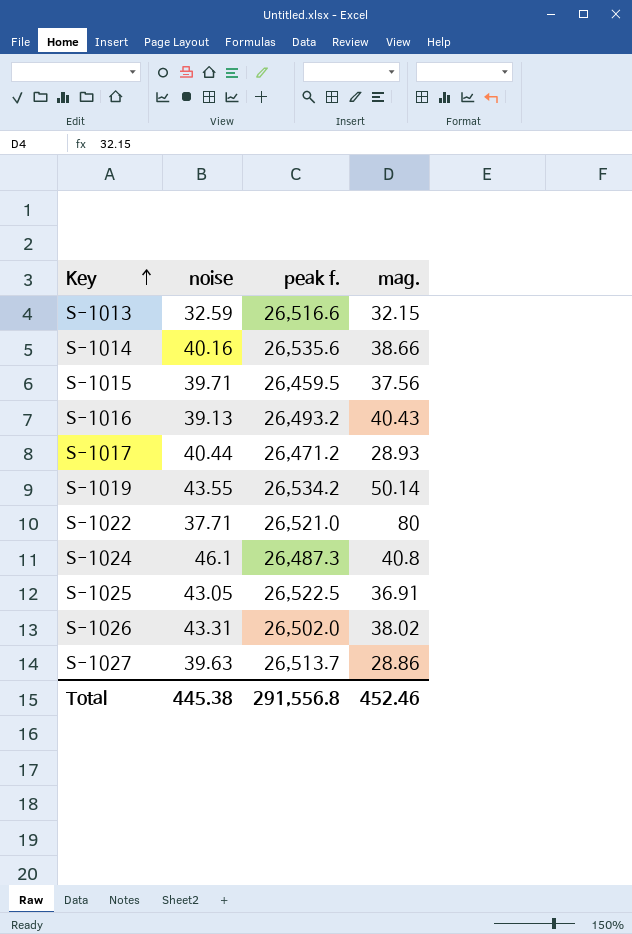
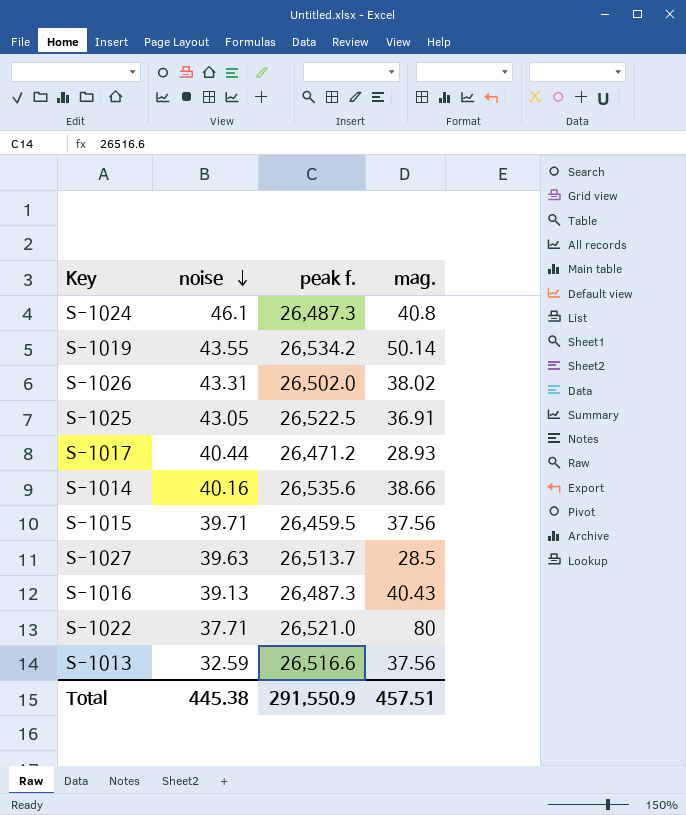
row order: Key ascending -> noise descending
S-1027 | mag.: 28.86 -> 28.5
S-1016 | peak f.: 26,493.2 -> 26,487.3
S-1013 | mag.: 32.15 -> 37.56
Total | peak f.: 291,556.8 -> 291,550.9
Total | mag.: 452.46 -> 457.51

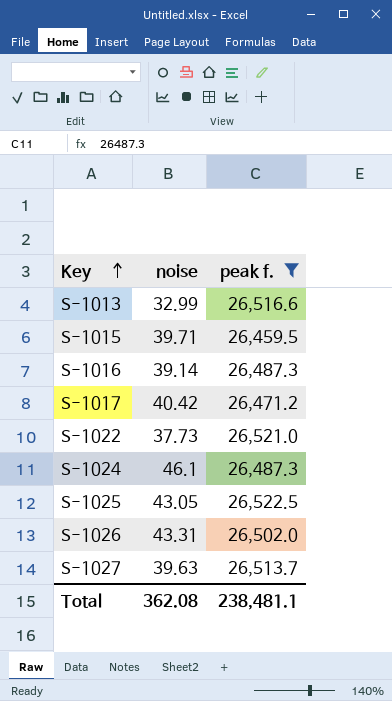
filter: none -> peak f. <= 26,522.5
row order: noise descending -> Key ascending
column mag. | position: 4 -> none
S-1013 | noise: 32.59 -> 32.99
S-1016 | noise: 39.13 -> 39.14
S-1017 | noise: 40.44 -> 40.42
S-1022 | noise: 37.71 -> 37.73
Total | noise: 445.38 -> 362.08
Total | peak f.: 291,550.9 -> 238,481.1

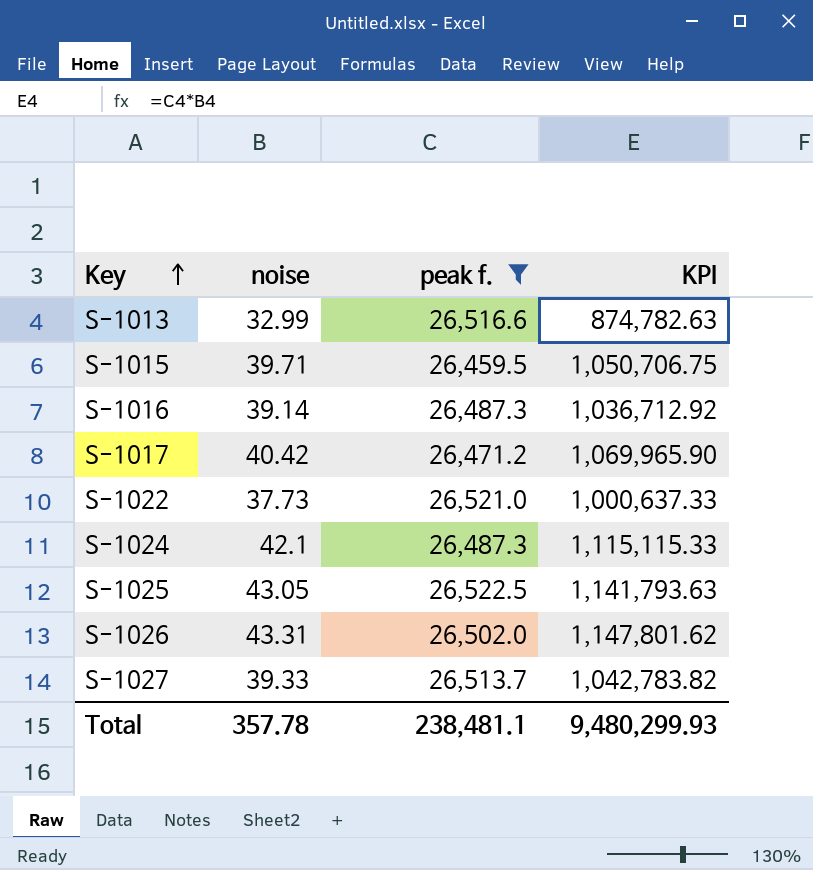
column KPI | formula: none -> [noise] * [peak f.]
S-1024 | noise: 46.1 -> 42.1
S-1027 | noise: 39.63 -> 39.33
Total | noise: 362.08 -> 357.78

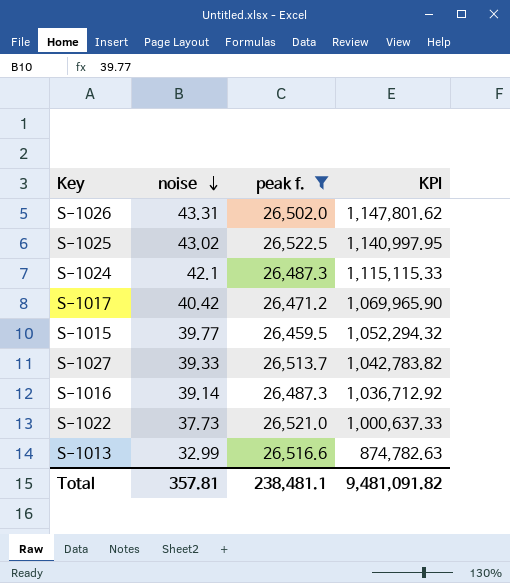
row order: Key ascending -> noise descending
S-1025 | noise: 43.05 -> 43.02
S-1025 | KPI: 1,141,793.63 -> 1,140,997.95
S-1015 | noise: 39.71 -> 39.77
S-1015 | KPI: 1,050,706.75 -> 1,052,294.32
Total | noise: 357.78 -> 357.81
Total | KPI: 9,480,299.93 -> 9,481,091.82

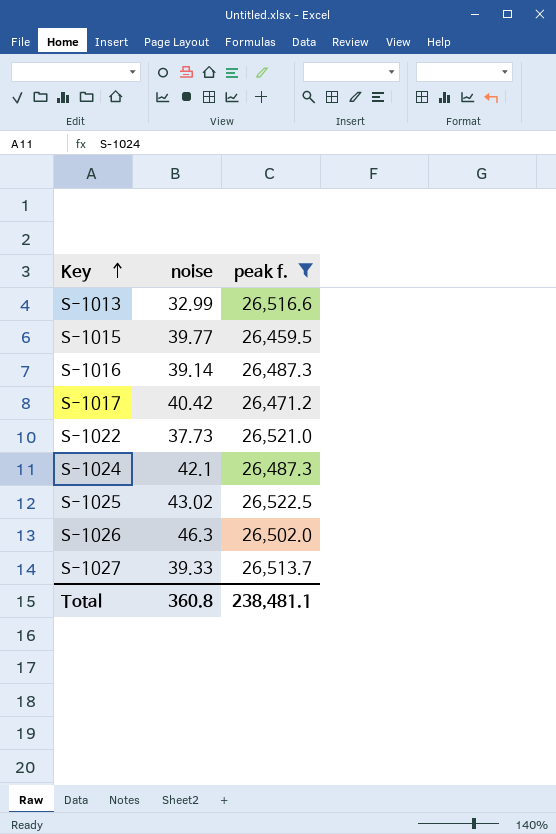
row order: noise descending -> Key ascending
column KPI | formula: [noise] * [peak f.] -> none
S-1026 | noise: 43.31 -> 46.3
Total | noise: 357.81 -> 360.8

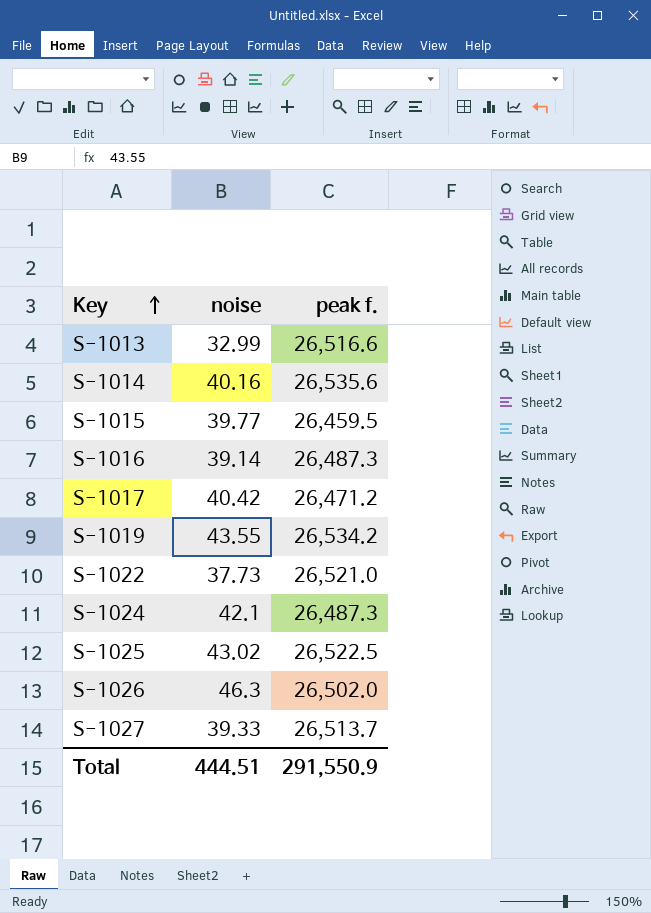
filter: peak f. <= 26,522.5 -> none
Total | noise: 360.8 -> 444.51
Total | peak f.: 238,481.1 -> 291,550.9

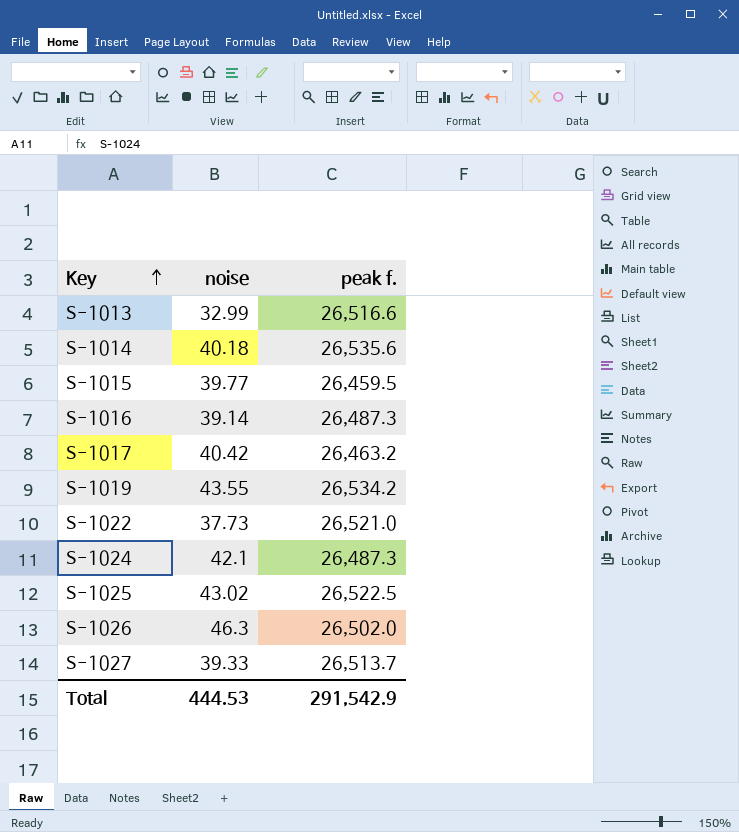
S-1014 | noise: 40.16 -> 40.18
S-1017 | peak f.: 26,471.2 -> 26,463.2
Total | noise: 444.51 -> 444.53
Total | peak f.: 291,550.9 -> 291,542.9

